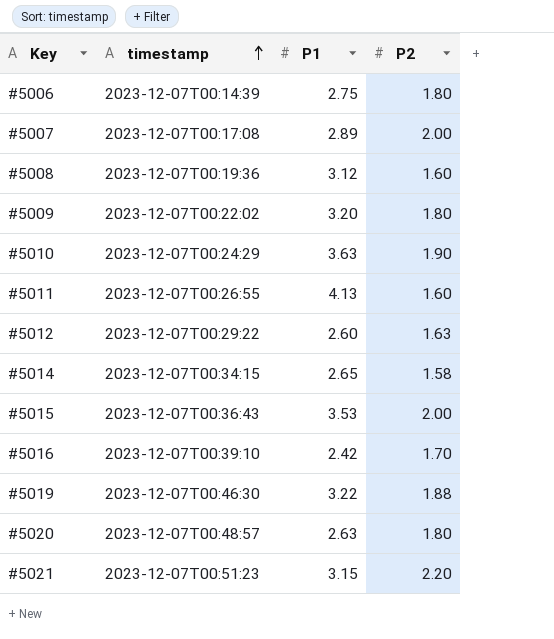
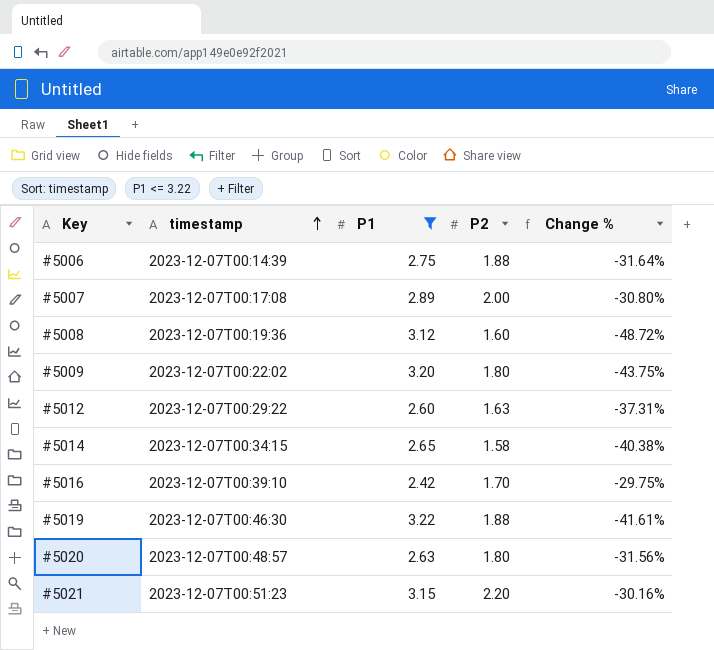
filter: none -> P1 <= 3.22
column Change % | formula: none -> ([P2] - [P1]) / [P1]
#5006 | P2: 1.80 -> 1.88

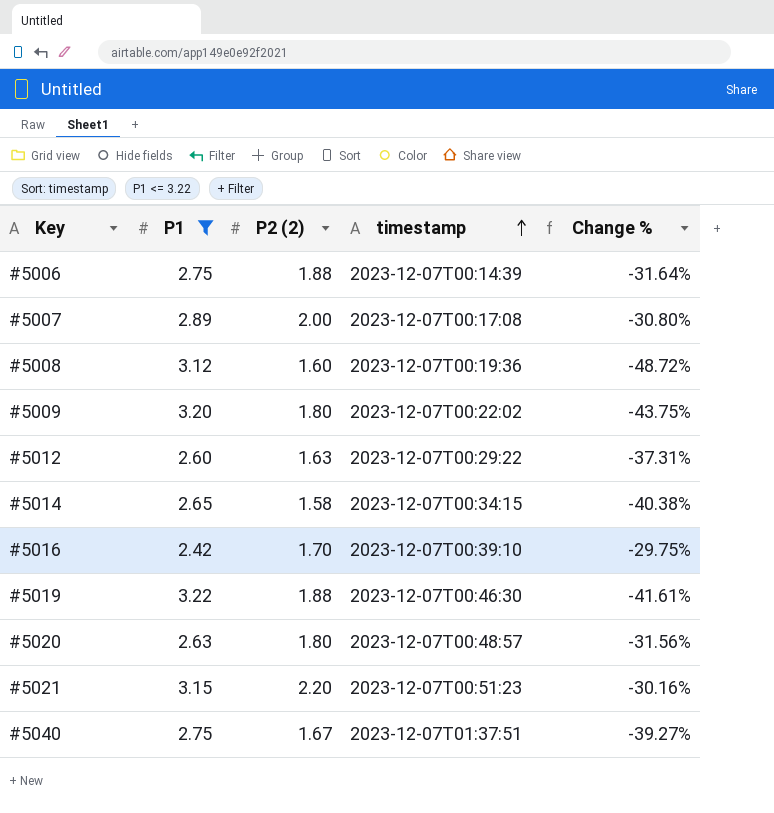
column name: P2 -> P2 (2)
column timestamp | position: 2 -> 4
row #5040: none -> 2.75 | 1.67 | 2023-12-07T01:37:51 | -39.27%

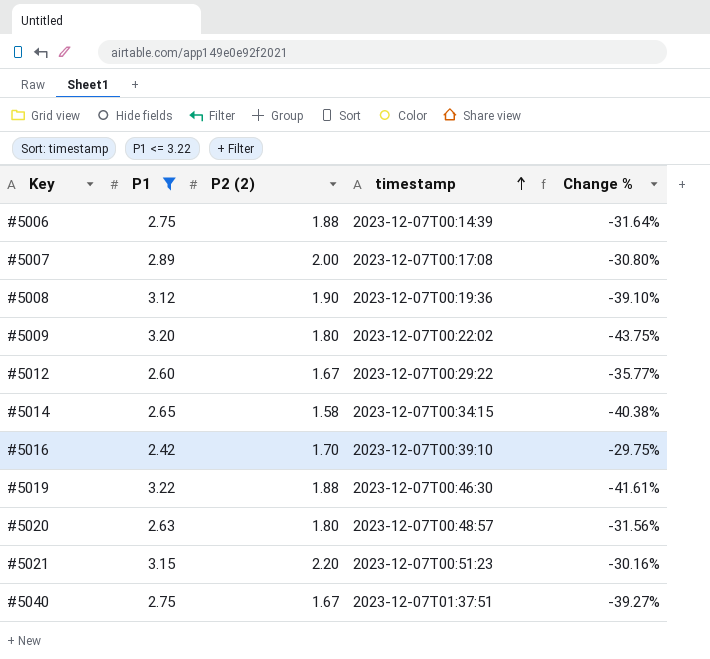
#5008 | P2 (2): 1.60 -> 1.90
#5008 | Change %: -48.72% -> -39.10%
#5012 | P2 (2): 1.63 -> 1.67
#5012 | Change %: -37.31% -> -35.77%

